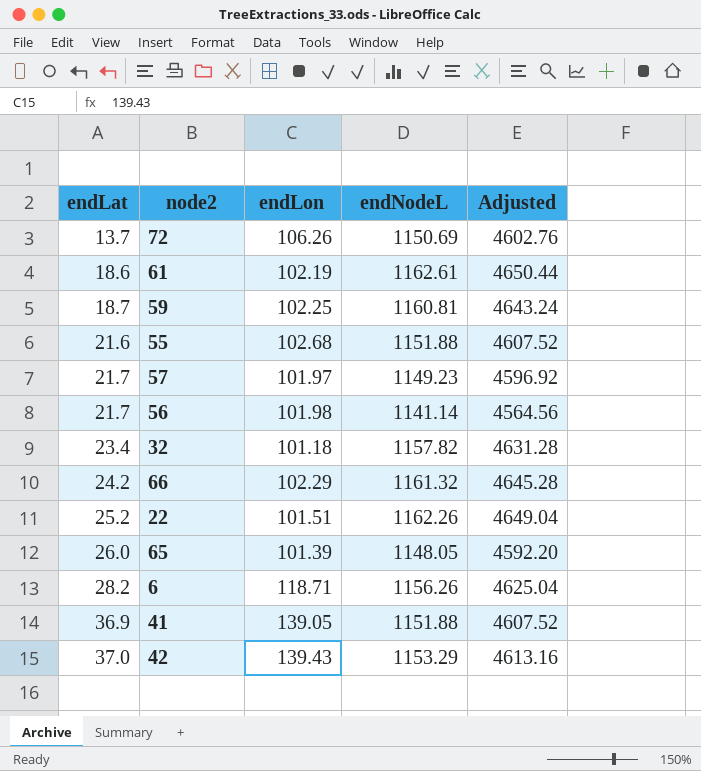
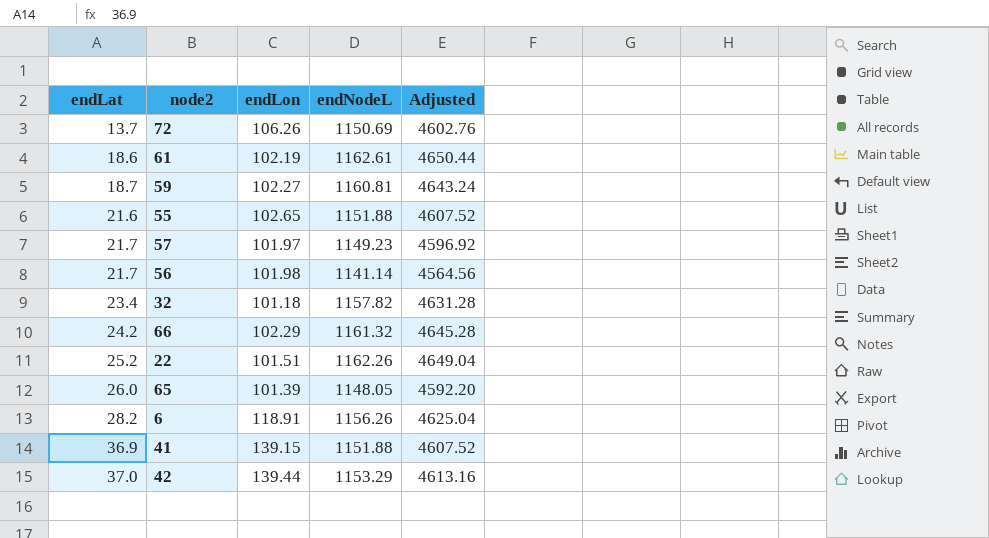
59 | endLon: 102.25 -> 102.27
55 | endLon: 102.68 -> 102.65
6 | endLon: 118.71 -> 118.91
41 | endLon: 139.05 -> 139.15
42 | endLon: 139.43 -> 139.44

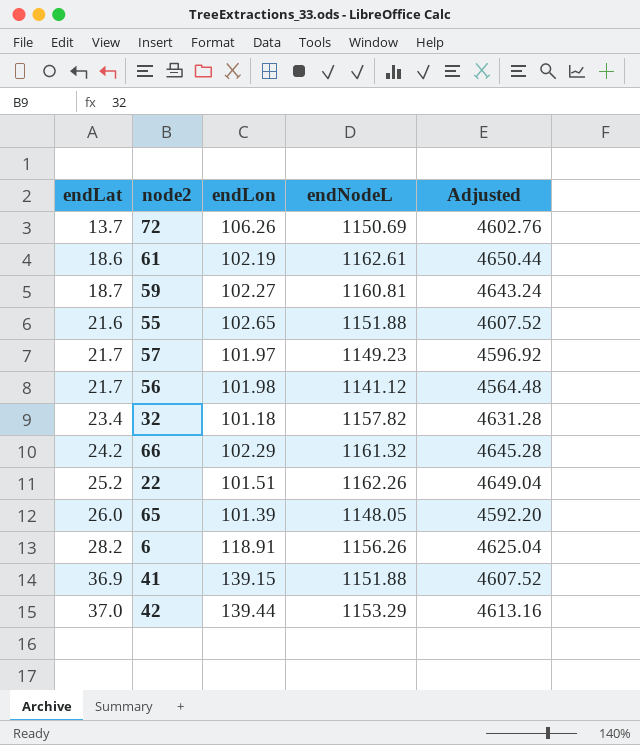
56 | endNodeL: 1141.14 -> 1141.12
56 | Adjusted: 4564.56 -> 4564.48

